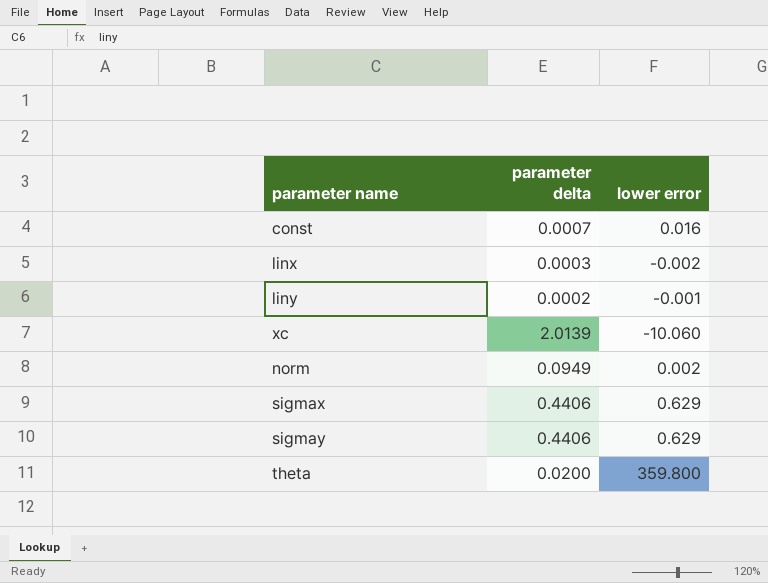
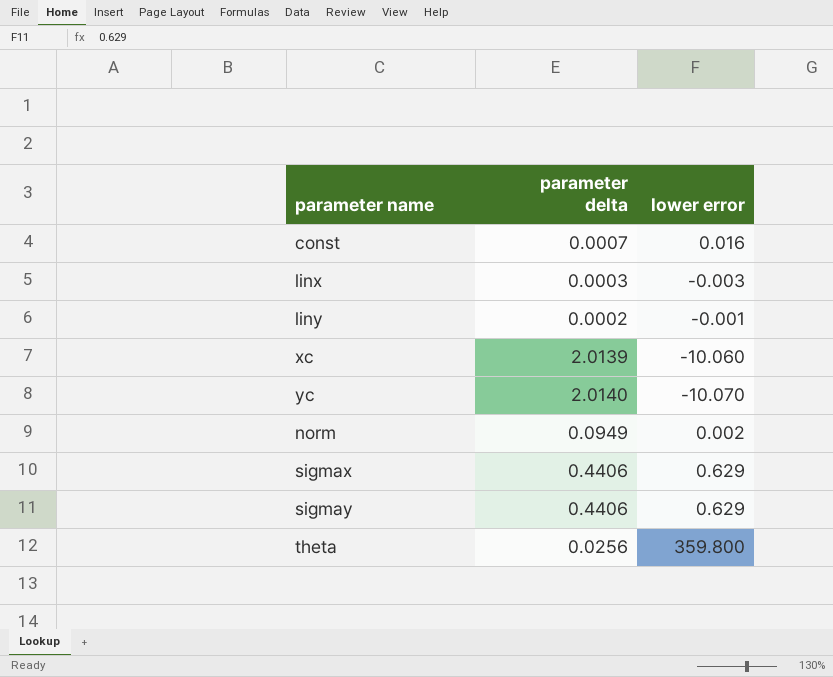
linx | lower error: -0.002 -> -0.003
row yc: none -> 2.0140 | -10.070
theta | parameter delta: 0.0200 -> 0.0256

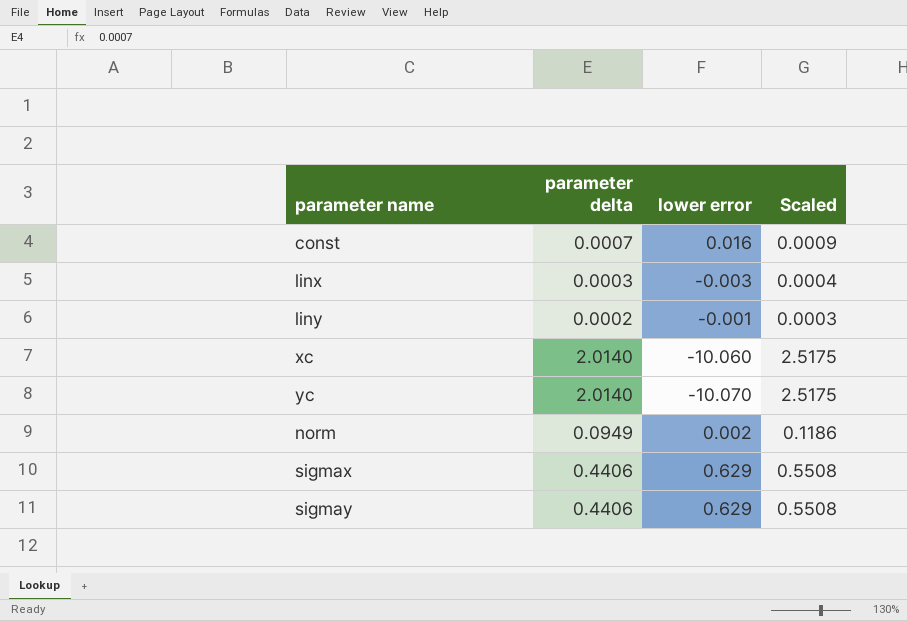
column Scaled | formula: none -> [parameter delta] * 1.25
row theta: 0.0256 | 359.800 -> none
xc | parameter delta: 2.0139 -> 2.0140

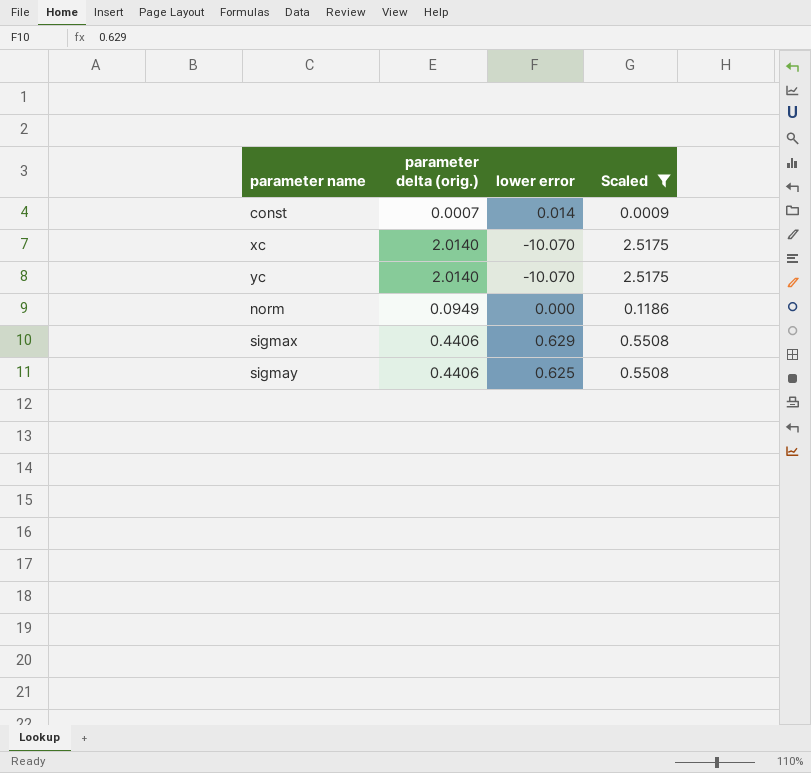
filter: none -> Scaled >= 0.0009
column name: parameter delta -> parameter delta (orig.)
const | lower error: 0.016 -> 0.014
xc | lower error: -10.060 -> -10.070
norm | lower error: 0.002 -> 0.000
sigmay | lower error: 0.629 -> 0.625

